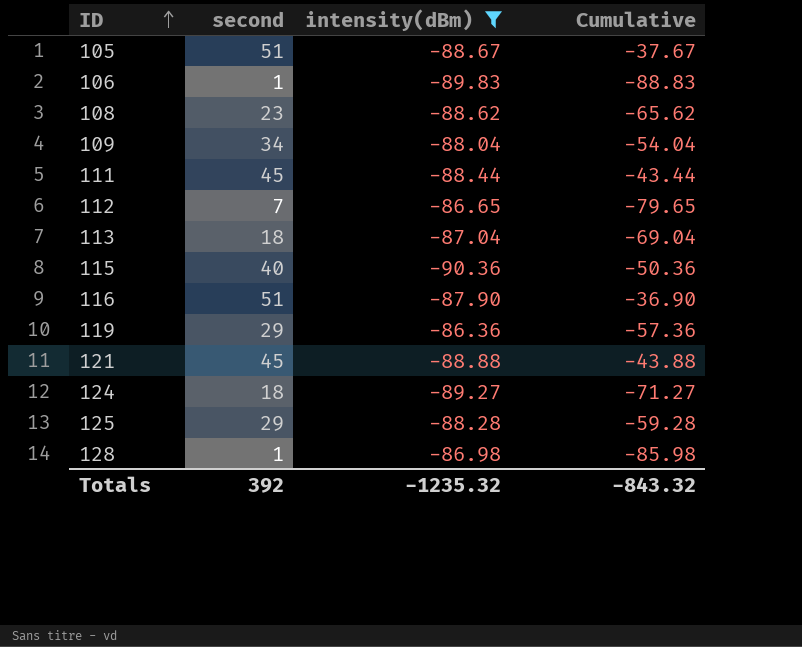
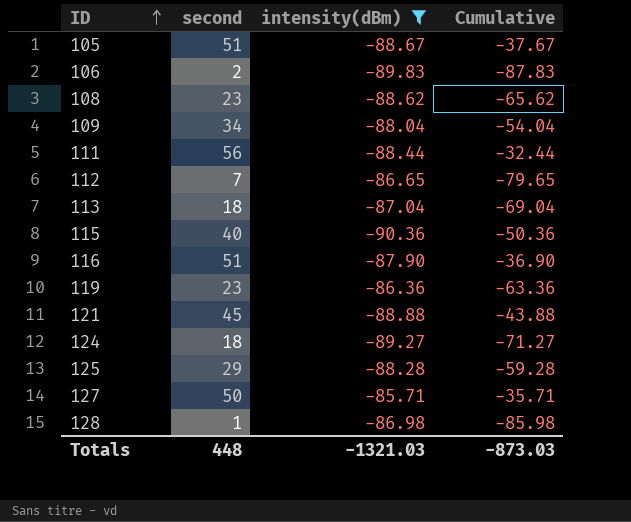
106 | second: 1 -> 2
106 | Cumulative: -88.83 -> -87.83
111 | second: 45 -> 56
111 | Cumulative: -43.44 -> -32.44
119 | second: 29 -> 23
119 | Cumulative: -57.36 -> -63.36
row 127: none -> 50 | -85.71 | -35.71
Totals | second: 392 -> 448
Totals | intensity(dBm): -1235.32 -> -1321.03
Totals | Cumulative: -843.32 -> -873.03

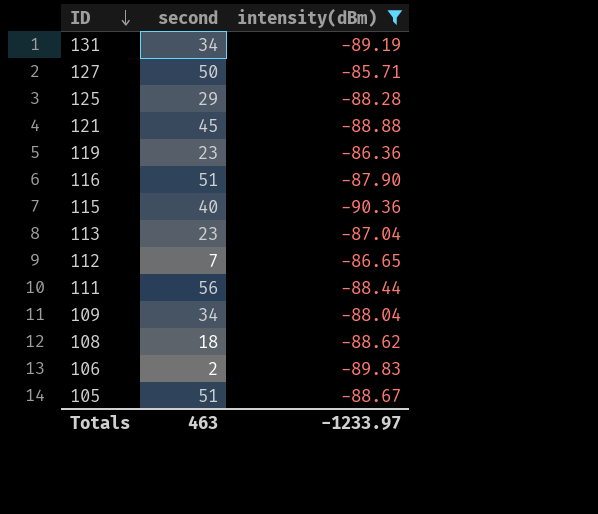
row order: ID ascending -> ID descending
column Cumulative | formula: [second] + [intensity(dBm)] -> none
row 124: 18 | -89.27 | -71.27 -> none
row 128: 1 | -86.98 | -85.98 -> none
row 131: none -> 34 | -89.19
113 | second: 18 -> 23
108 | second: 23 -> 18
Totals | second: 448 -> 463
Totals | intensity(dBm): -1321.03 -> -1233.97

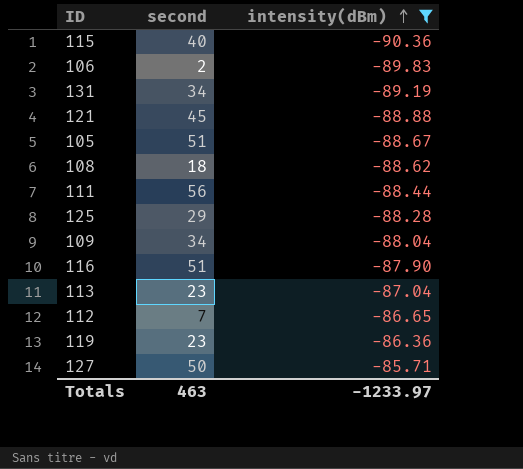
row order: ID descending -> intensity(dBm) ascending

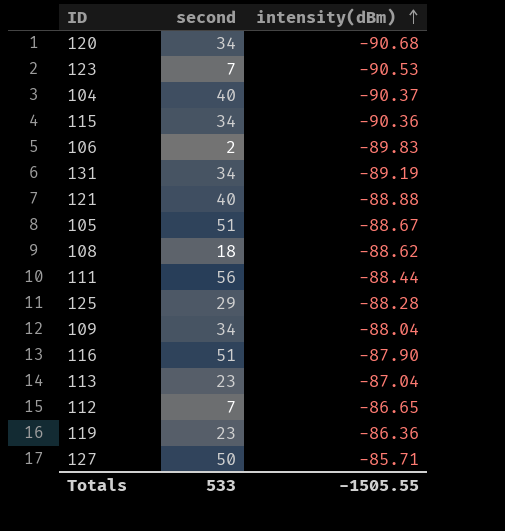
filter: intensity(dBm) >= -90.36 -> none
115 | second: 40 -> 34
121 | second: 45 -> 40
Totals | second: 463 -> 533
Totals | intensity(dBm): -1233.97 -> -1505.55

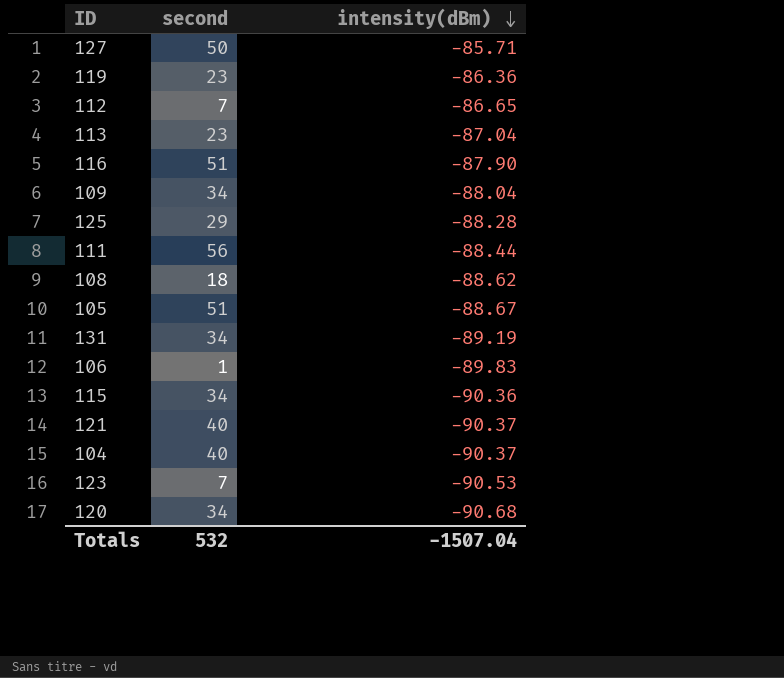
row order: intensity(dBm) ascending -> intensity(dBm) descending
106 | second: 2 -> 1
121 | intensity(dBm): -88.88 -> -90.37
Totals | second: 533 -> 532
Totals | intensity(dBm): -1505.55 -> -1507.04

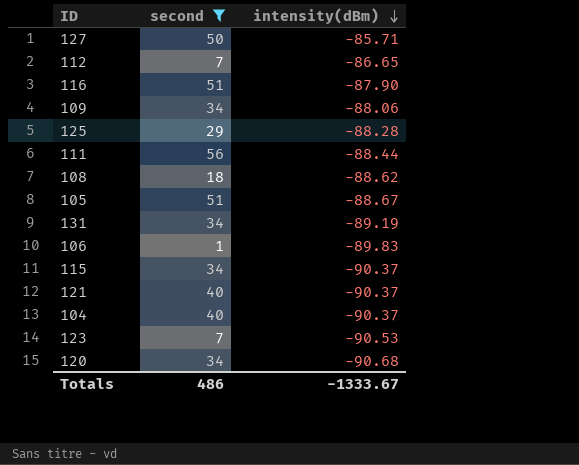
filter: none -> second != 23
109 | intensity(dBm): -88.04 -> -88.06
115 | intensity(dBm): -90.36 -> -90.37
Totals | second: 532 -> 486
Totals | intensity(dBm): -1507.04 -> -1333.67

